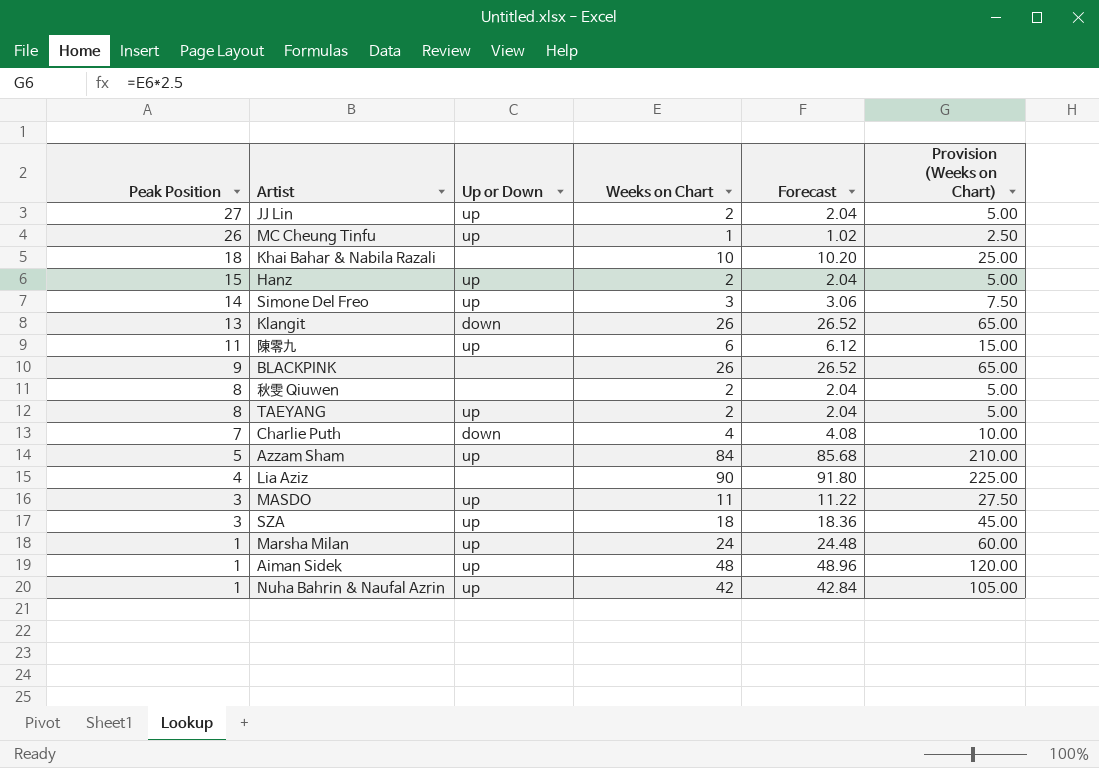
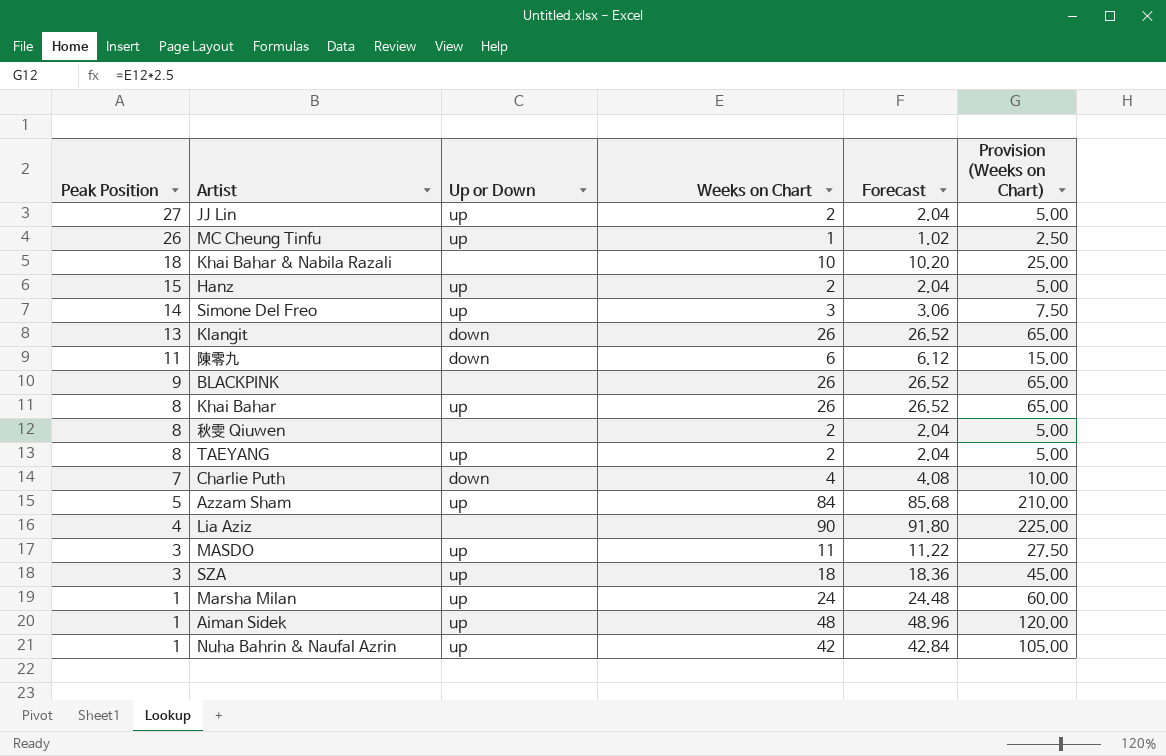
陳零九 | Up or Down: up -> down
row Khai Bahar: none -> 8 | up | 26 | 26.52 | 65.00

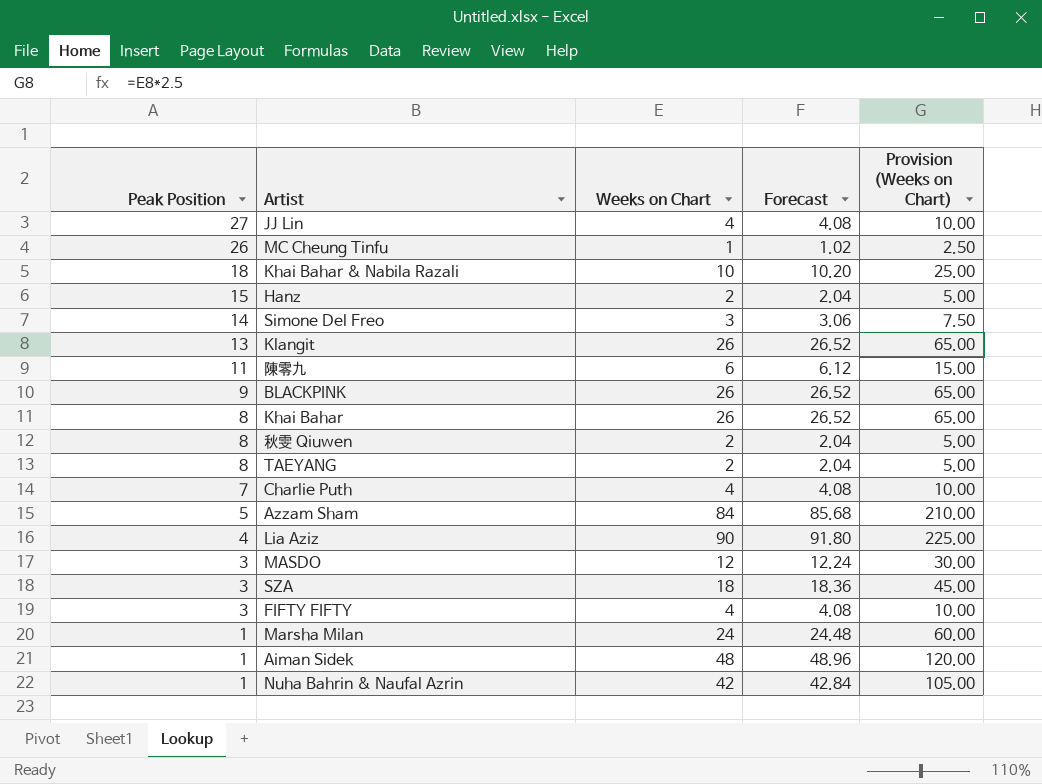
column Up or Down | position: 3 -> none
JJ Lin | Weeks on Chart: 2 -> 4
JJ Lin | Forecast: 2.04 -> 4.08
JJ Lin | Provision (Weeks on Chart): 5.00 -> 10.00
MASDO | Weeks on Chart: 11 -> 12
MASDO | Forecast: 11.22 -> 12.24
MASDO | Provision (Weeks on Chart): 27.50 -> 30.00
row FIFTY FIFTY: none -> 3 | 4 | 4.08 | 10.00

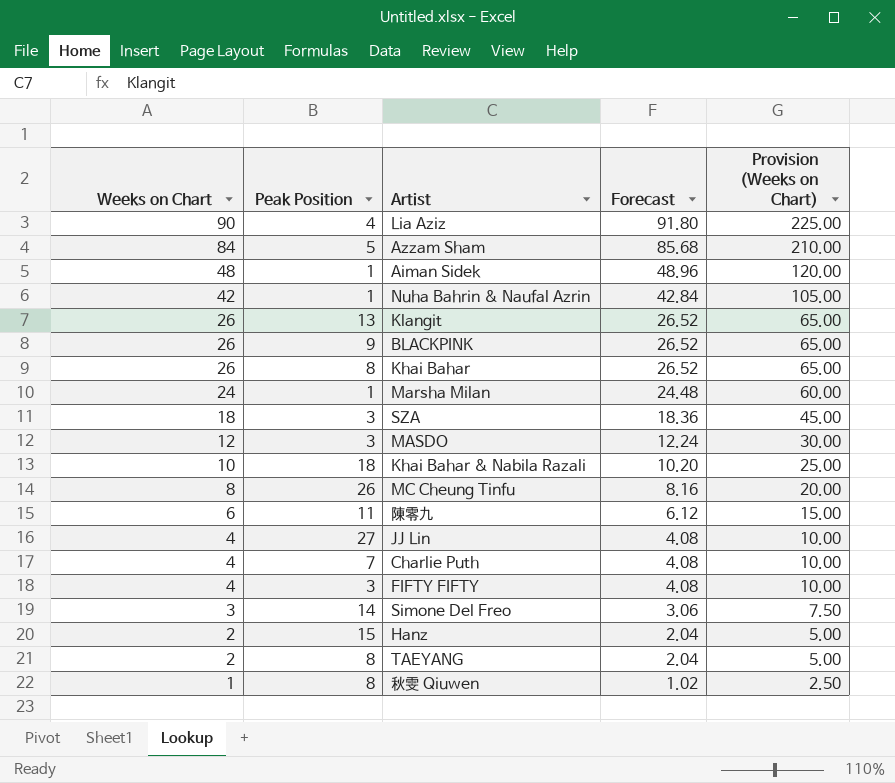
row order: Peak Position descending -> Weeks on Chart descending
column Weeks on Chart | position: 3 -> 1
MC Cheung Tinfu | Weeks on Chart: 1 -> 8
MC Cheung Tinfu | Forecast: 1.02 -> 8.16
MC Cheung Tinfu | Provision (Weeks on Chart): 2.50 -> 20.00
秋雯 Qiuwen | Weeks on Chart: 2 -> 1
秋雯 Qiuwen | Forecast: 2.04 -> 1.02
秋雯 Qiuwen | Provision (Weeks on Chart): 5.00 -> 2.50

